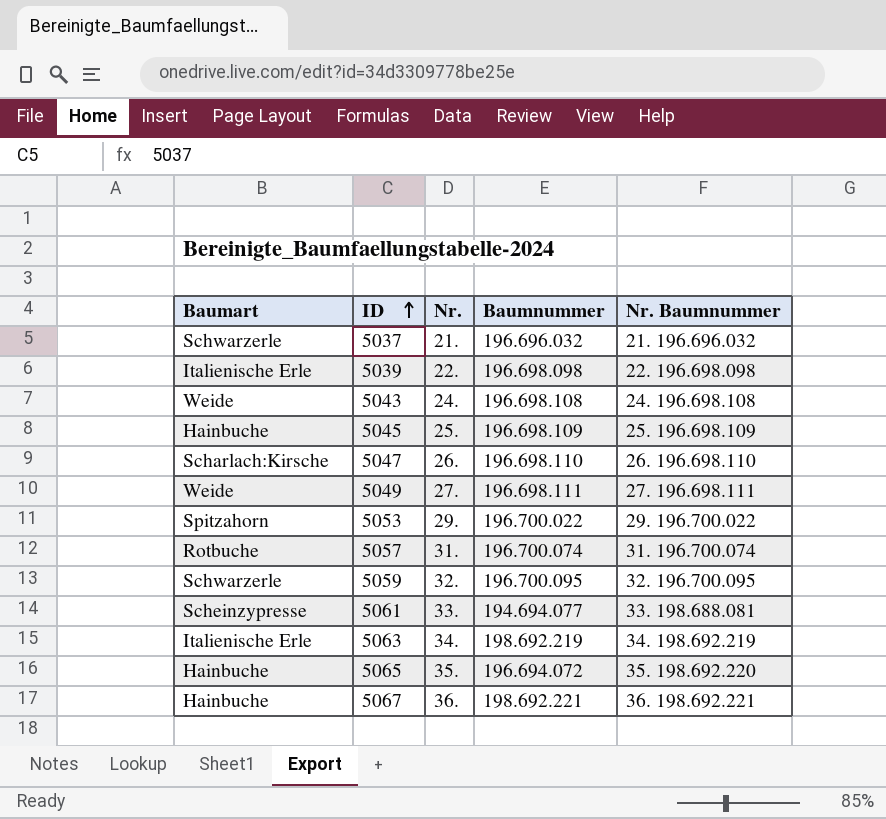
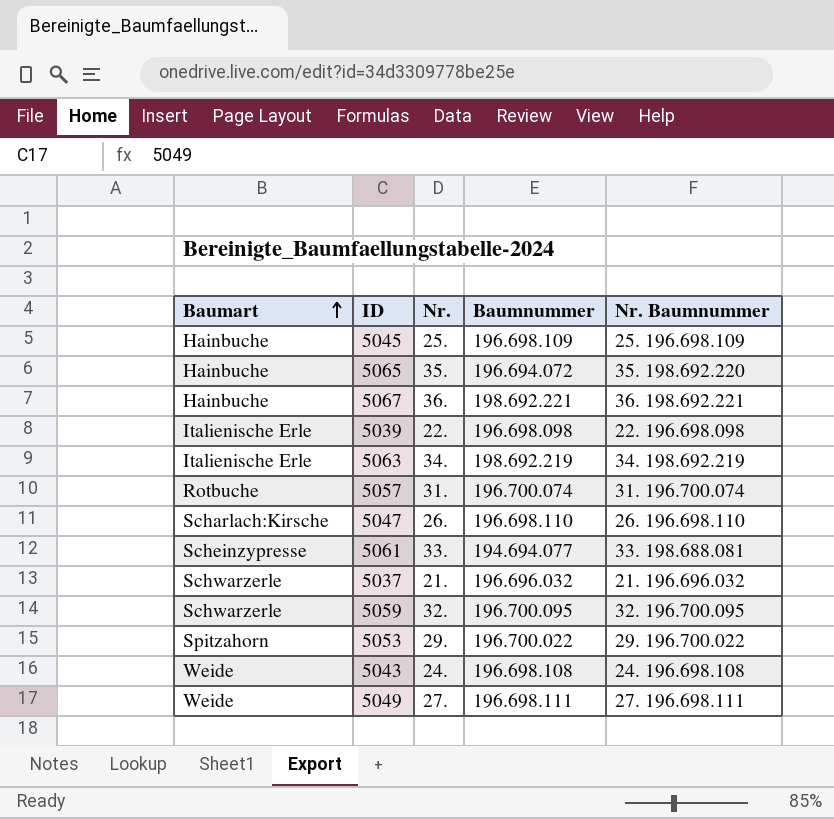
row order: ID ascending -> Baumart ascending

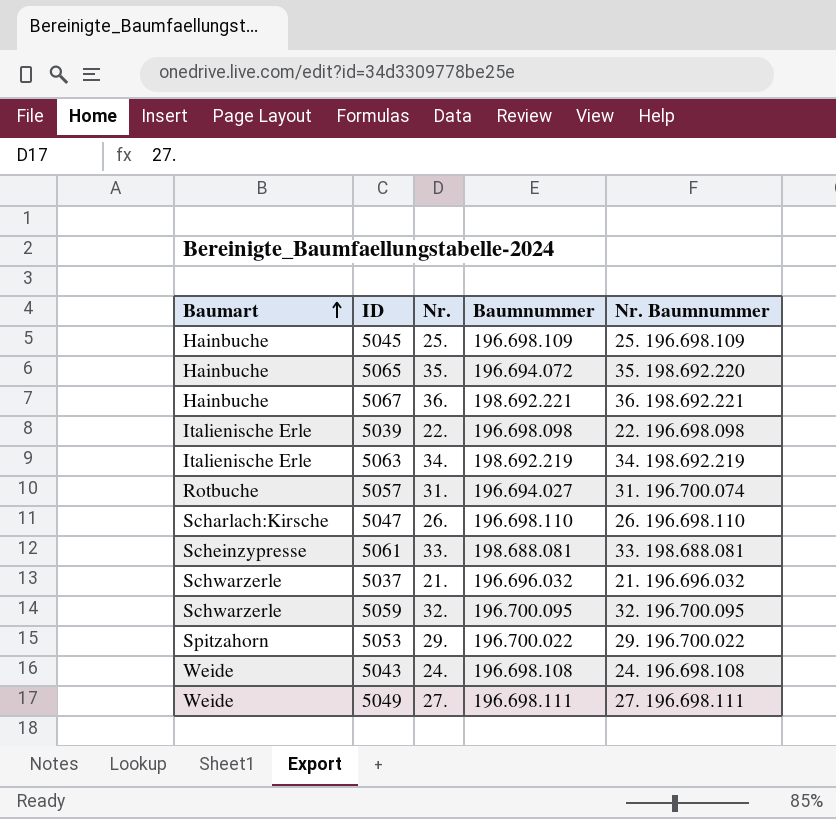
5057 | Baumnummer: 196.700.074 -> 196.694.027
5061 | Baumnummer: 194.694.077 -> 198.688.081

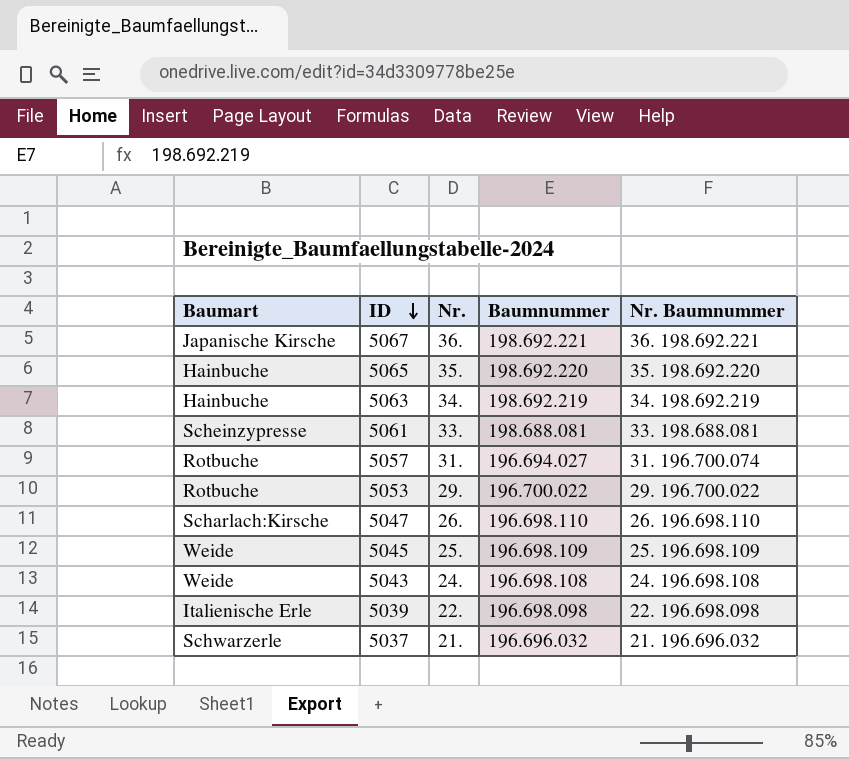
row order: Baumart ascending -> ID descending
row 5059: Schwarzerle | 32. | 196.700.095 | 32. 196.700.095 -> none
row 5049: Weide | 27. | 196.698.111 | 27. 196.698.111 -> none
5067 | Baumart: Hainbuche -> Japanische Kirsche
5065 | Baumnummer: 196.694.072 -> 198.692.220
5063 | Baumart: Italienische Erle -> Hainbuche
5053 | Baumart: Spitzahorn -> Rotbuche
5045 | Baumart: Hainbuche -> Weide

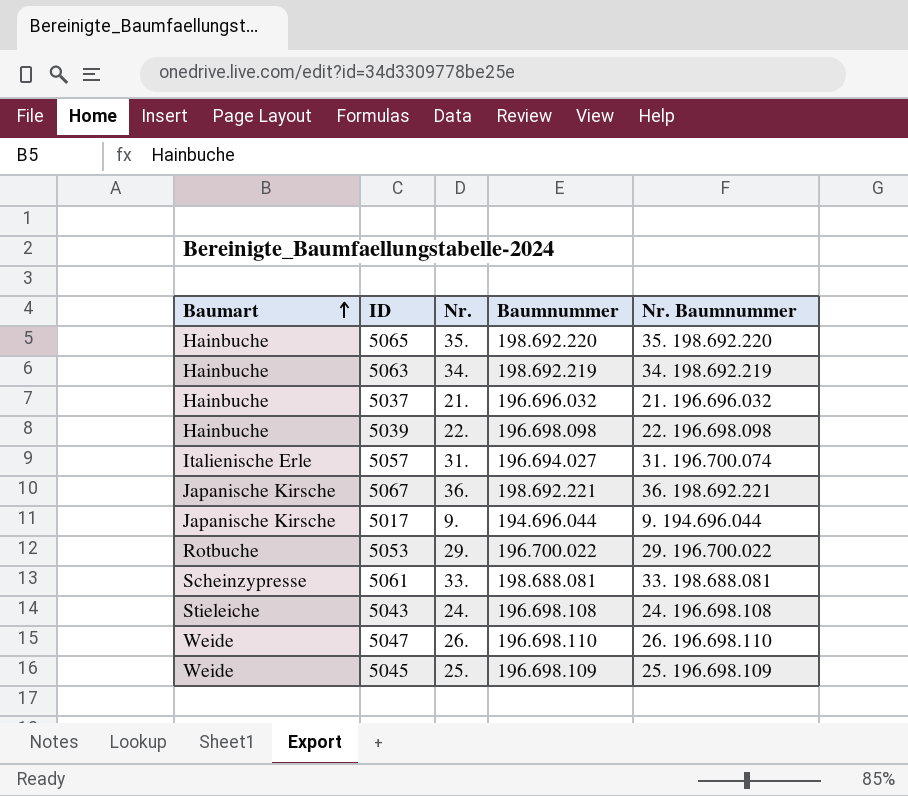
row order: ID descending -> Baumart ascending
5037 | Baumart: Schwarzerle -> Hainbuche
5039 | Baumart: Italienische Erle -> Hainbuche
5057 | Baumart: Rotbuche -> Italienische Erle
row 5017: none -> Japanische Kirsche | 9. | 194.696.044 | 9. 194.696.044
5043 | Baumart: Weide -> Stieleiche
5047 | Baumart: Scharlach:Kirsche -> Weide

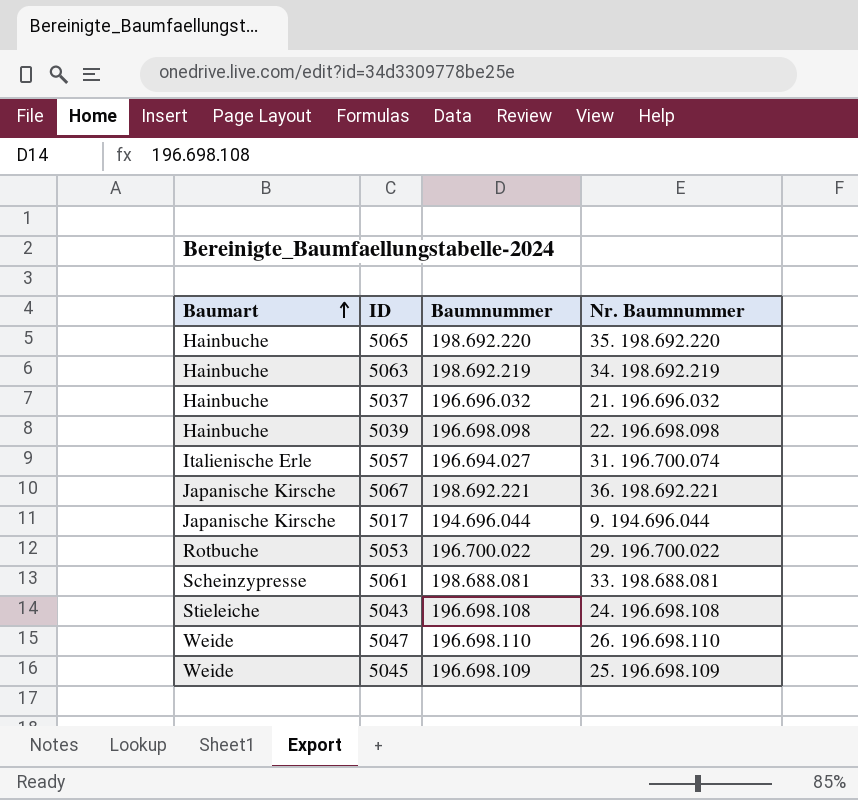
column Nr. | position: 3 -> none

